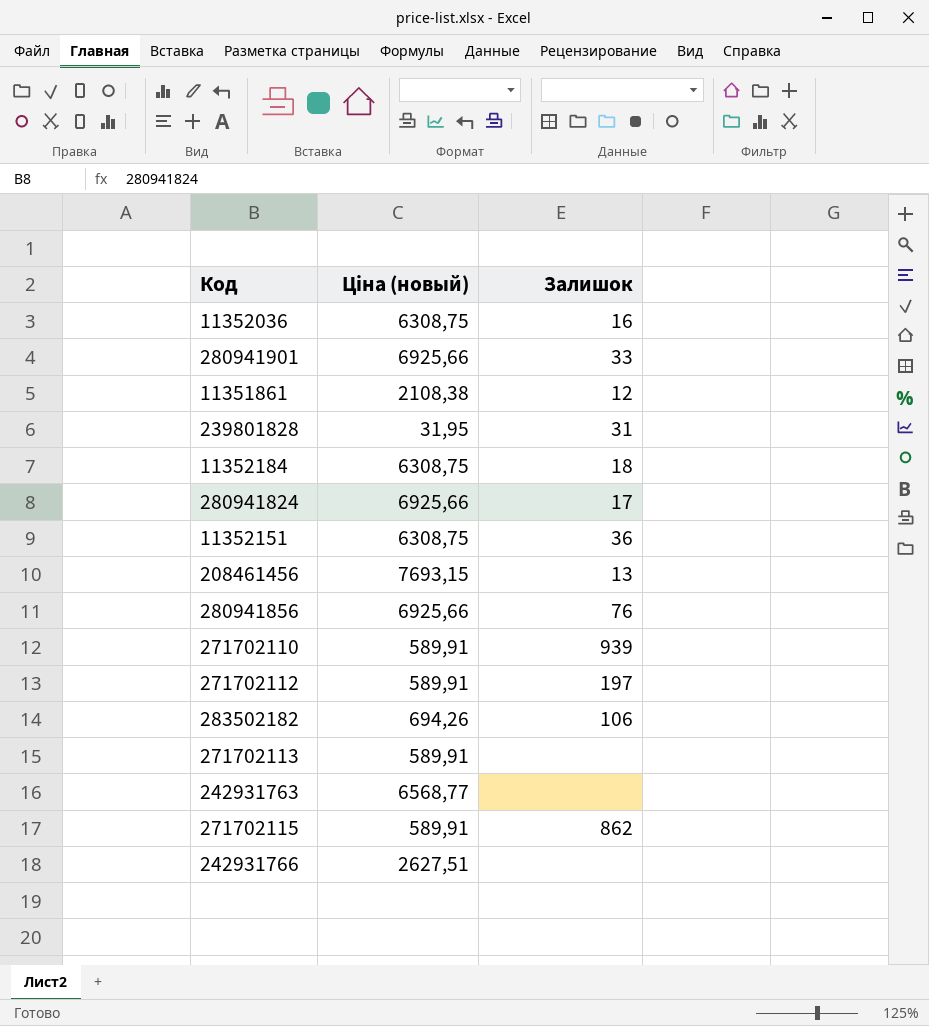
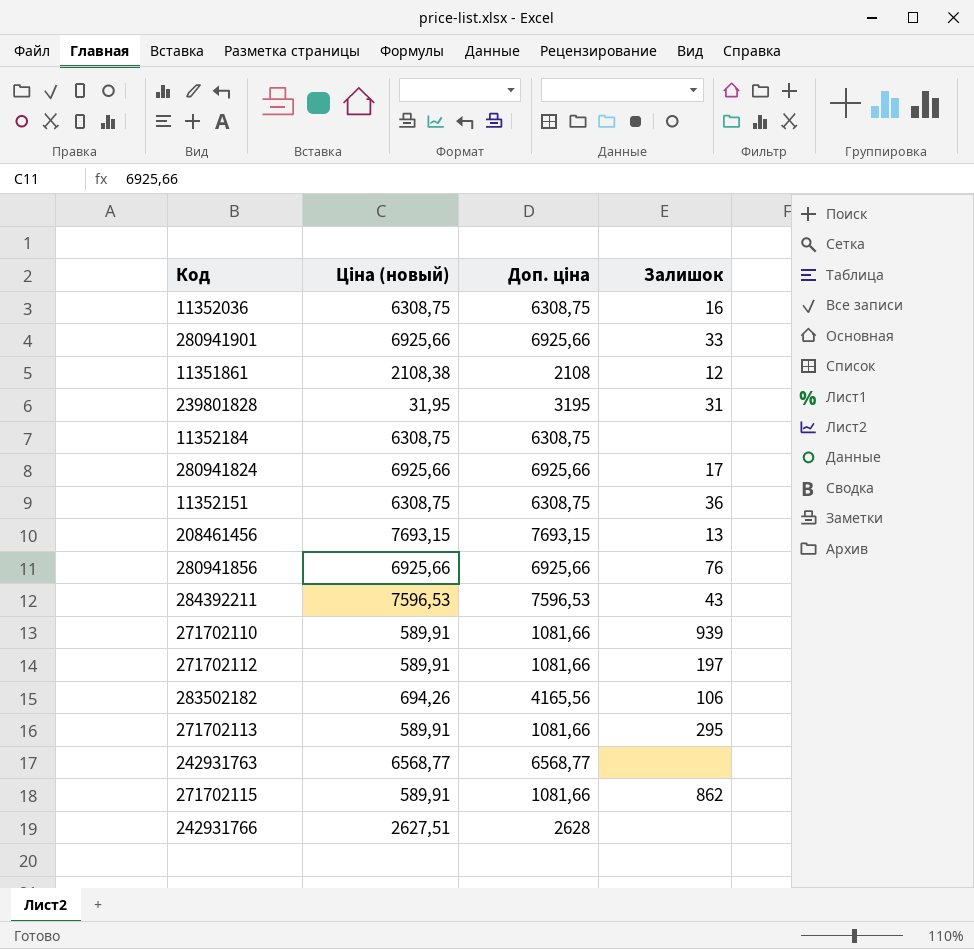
column Доп. ціна | position: none -> 3
11352184 | Залишок: 18 -> none
row 284392211: none -> 7596,53 | 7596,53 | 43
271702113 | Залишок: none -> 295

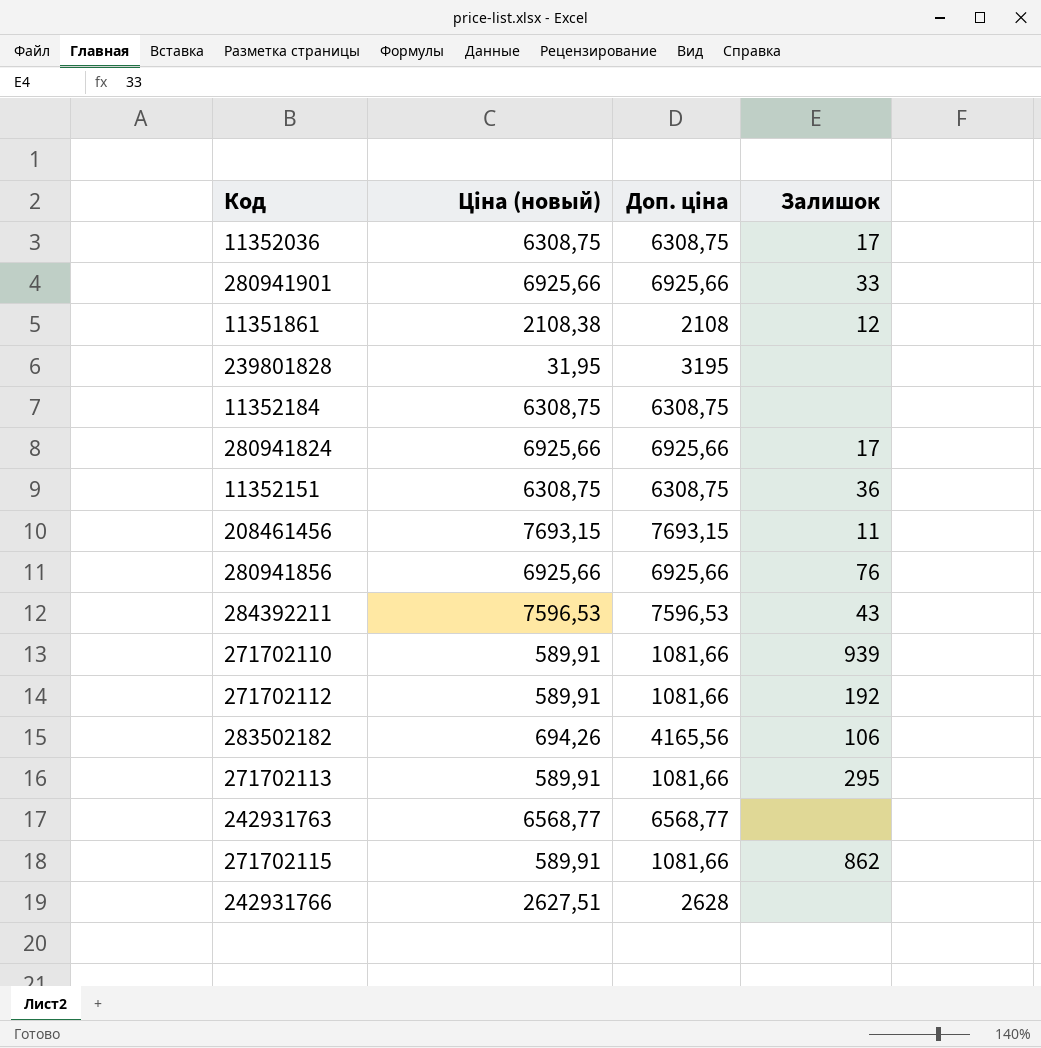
11352036 | Залишок: 16 -> 17
239801828 | Залишок: 31 -> none
208461456 | Залишок: 13 -> 11
271702112 | Залишок: 197 -> 192

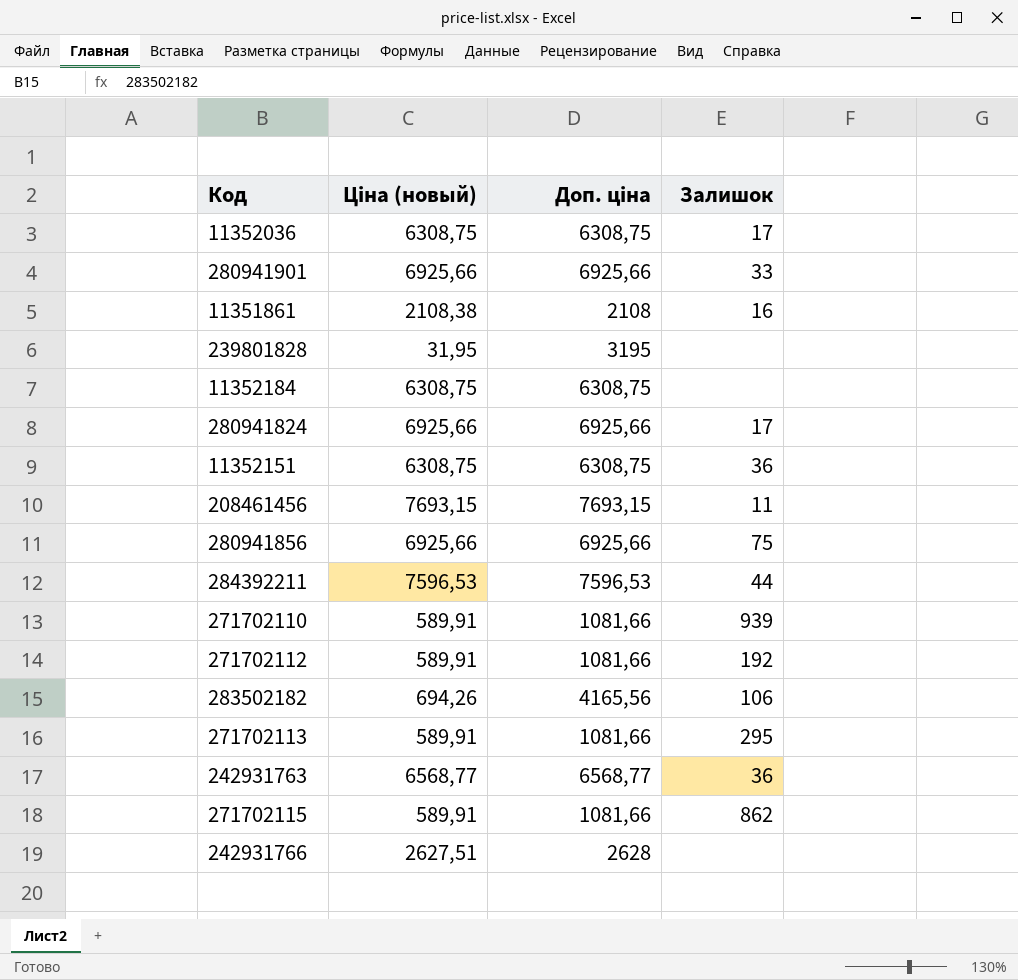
11351861 | Залишок: 12 -> 16
280941856 | Залишок: 76 -> 75
284392211 | Залишок: 43 -> 44
242931763 | Залишок: none -> 36

